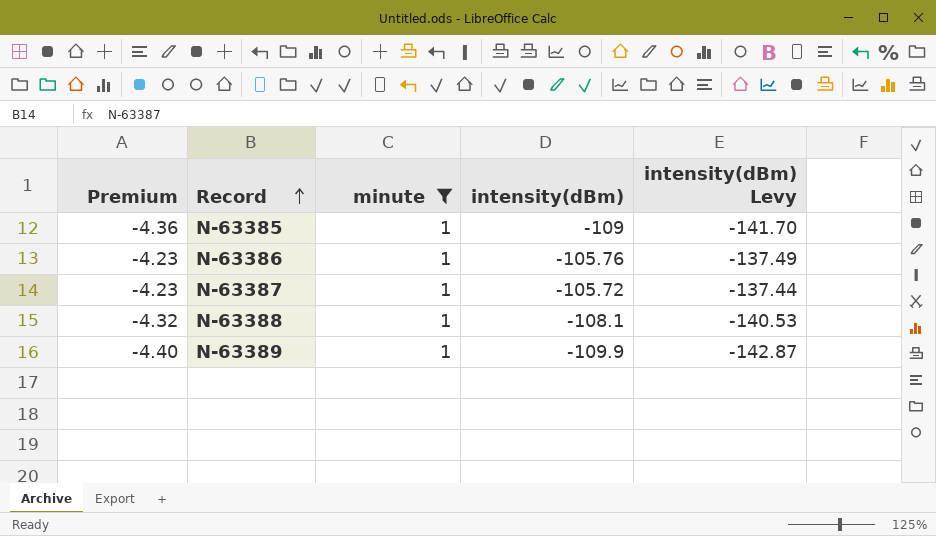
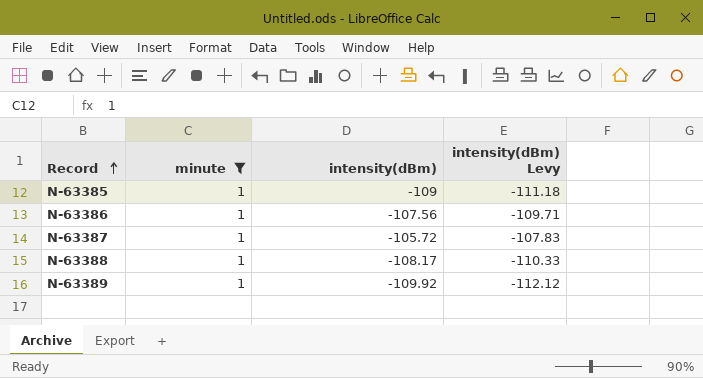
column Premium | formula: [intensity(dBm)] * 0.04 -> none
column intensity(dBm) Levy | formula: [intensity(dBm)] * 1.3 -> [intensity(dBm)] * 1.02
N-63386 | intensity(dBm): -105.76 -> -107.56
N-63388 | intensity(dBm): -108.1 -> -108.17
N-63389 | intensity(dBm): -109.9 -> -109.92

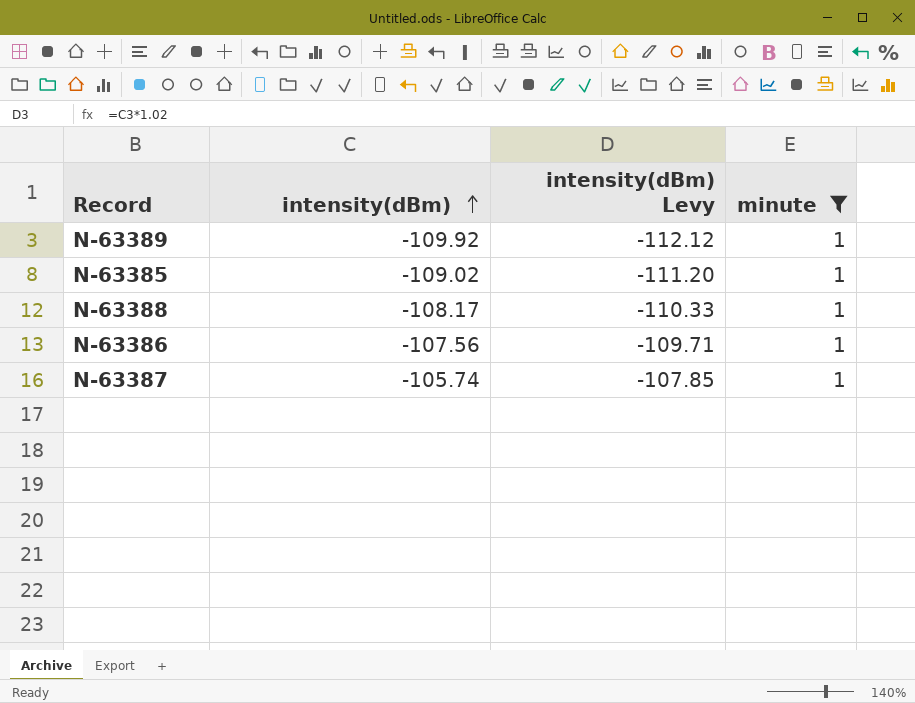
row order: Record ascending -> intensity(dBm) ascending
column minute | position: 2 -> 4
N-63385 | intensity(dBm): -109 -> -109.02
N-63385 | intensity(dBm) Levy: -111.18 -> -111.20
N-63387 | intensity(dBm): -105.72 -> -105.74
N-63387 | intensity(dBm) Levy: -107.83 -> -107.85

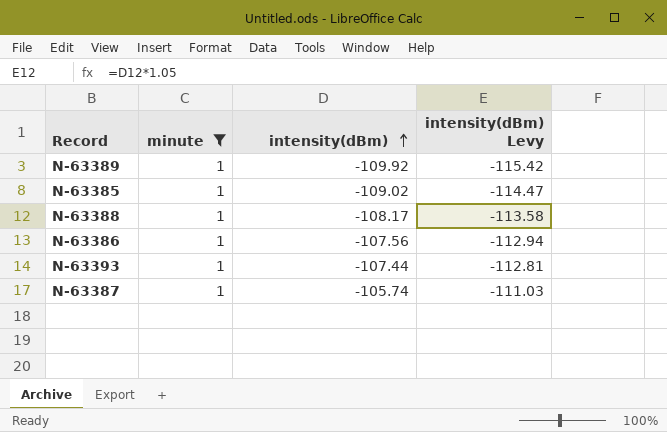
column minute | position: 4 -> 2
column intensity(dBm) Levy | formula: [intensity(dBm)] * 1.02 -> [intensity(dBm)] * 1.05
row N-63393: none -> 1 | -107.44 | -112.81

